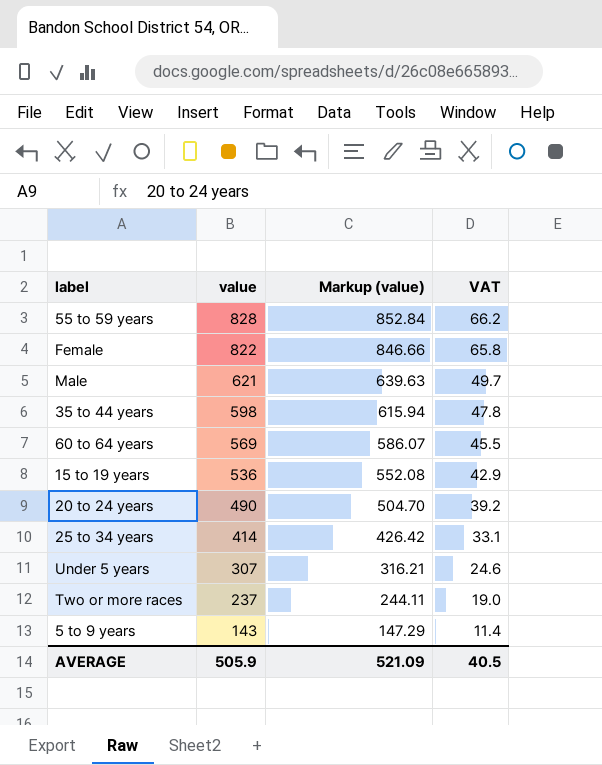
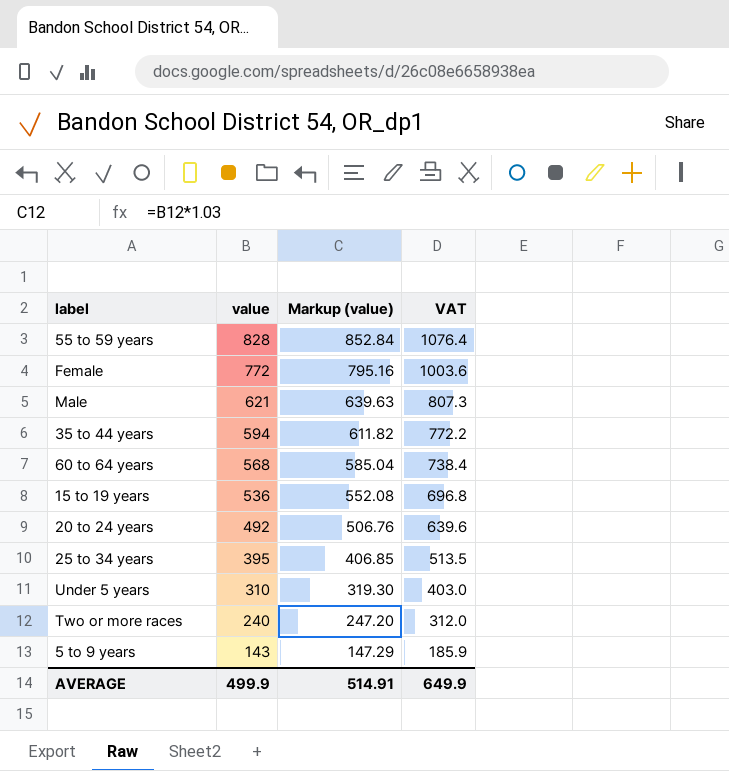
column VAT | formula: [value] * 0.08 -> [value] * 1.3
Female | value: 822 -> 772
Female | Markup (value): 846.66 -> 795.16
35 to 44 years | value: 598 -> 594
35 to 44 years | Markup (value): 615.94 -> 611.82
60 to 64 years | value: 569 -> 568
60 to 64 years | Markup (value): 586.07 -> 585.04
20 to 24 years | value: 490 -> 492
20 to 24 years | Markup (value): 504.70 -> 506.76
25 to 34 years | value: 414 -> 395
25 to 34 years | Markup (value): 426.42 -> 406.85
Under 5 years | value: 307 -> 310
Under 5 years | Markup (value): 316.21 -> 319.30
Two or more races | value: 237 -> 240
Two or more races | Markup (value): 244.11 -> 247.20
AVERAGE | value: 505.9 -> 499.9
AVERAGE | Markup (value): 521.09 -> 514.91
AVERAGE | VAT: 40.5 -> 649.9

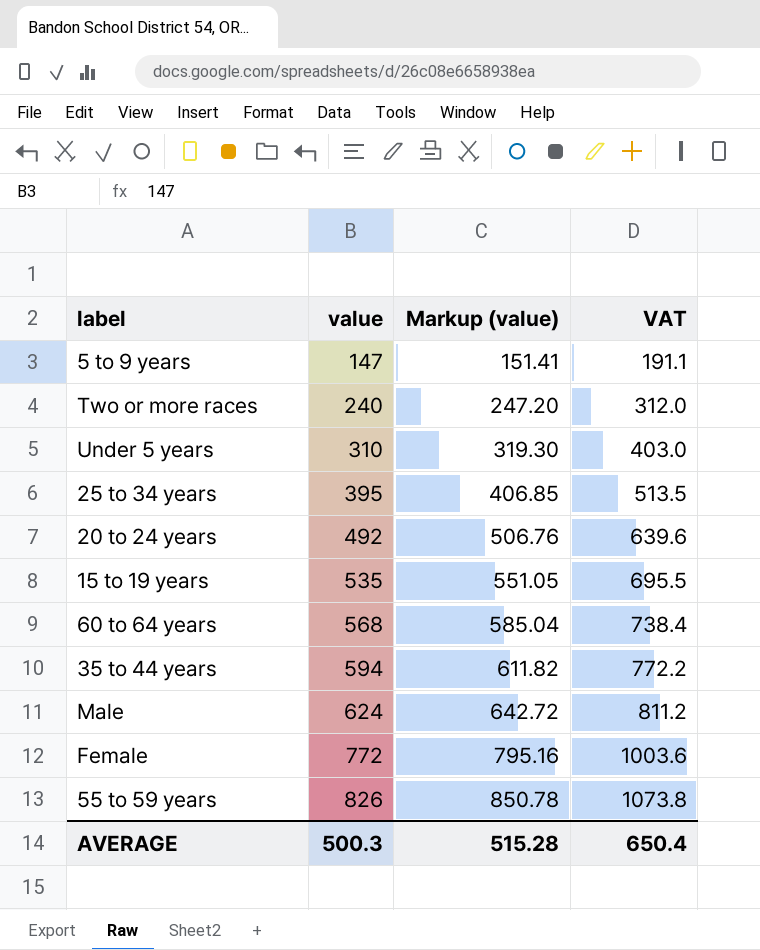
row order: value descending -> value ascending
5 to 9 years | value: 143 -> 147
5 to 9 years | Markup (value): 147.29 -> 151.41
5 to 9 years | VAT: 185.9 -> 191.1
15 to 19 years | value: 536 -> 535
15 to 19 years | Markup (value): 552.08 -> 551.05
15 to 19 years | VAT: 696.8 -> 695.5
Male | value: 621 -> 624
Male | Markup (value): 639.63 -> 642.72
Male | VAT: 807.3 -> 811.2
55 to 59 years | value: 828 -> 826
55 to 59 years | Markup (value): 852.84 -> 850.78
55 to 59 years | VAT: 1076.4 -> 1073.8
AVERAGE | value: 499.9 -> 500.3
AVERAGE | Markup (value): 514.91 -> 515.28
AVERAGE | VAT: 649.9 -> 650.4

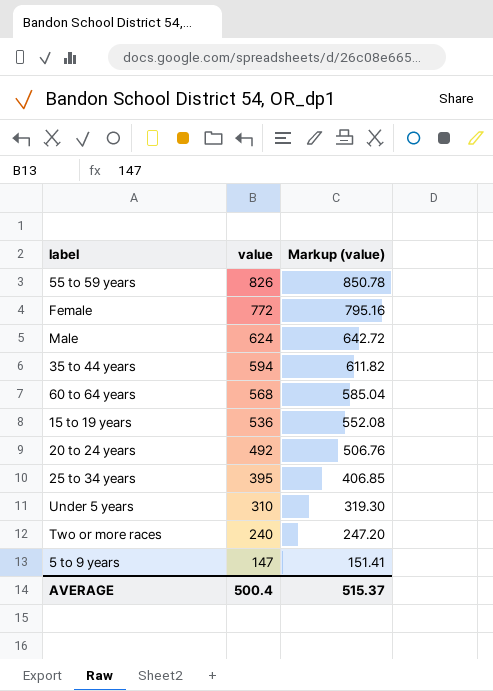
row order: value ascending -> value descending
column VAT | formula: [value] * 1.3 -> none
15 to 19 years | value: 535 -> 536
15 to 19 years | Markup (value): 551.05 -> 552.08
AVERAGE | value: 500.3 -> 500.4
AVERAGE | Markup (value): 515.28 -> 515.37

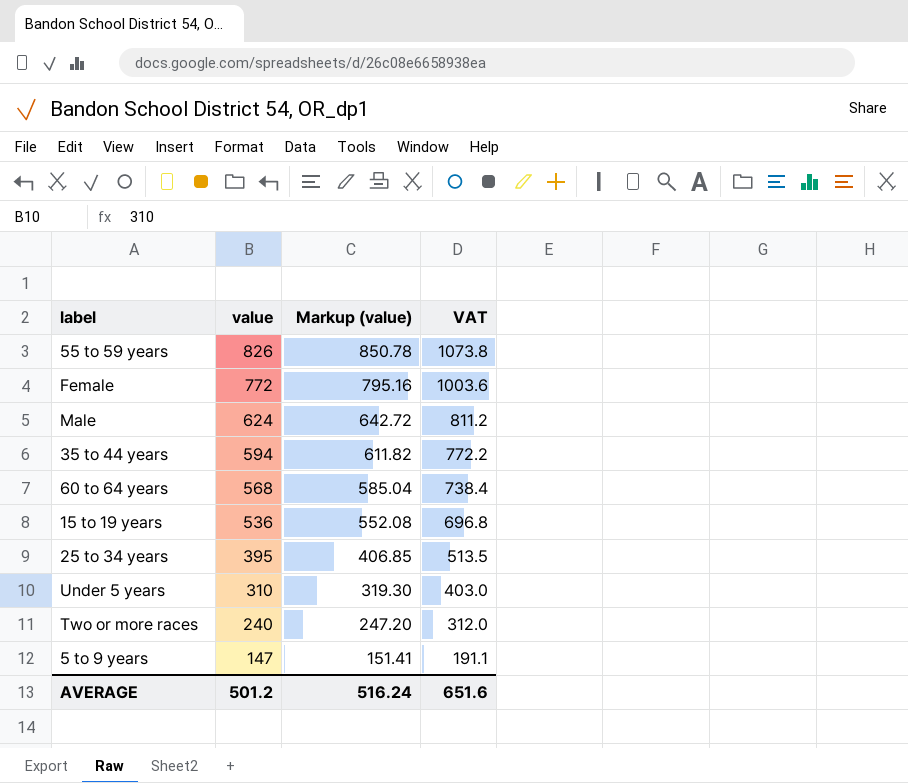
column VAT | formula: none -> [value] * 1.3
row 20 to 24 years: 492 | 506.76 -> none
AVERAGE | value: 500.4 -> 501.2
AVERAGE | Markup (value): 515.37 -> 516.24

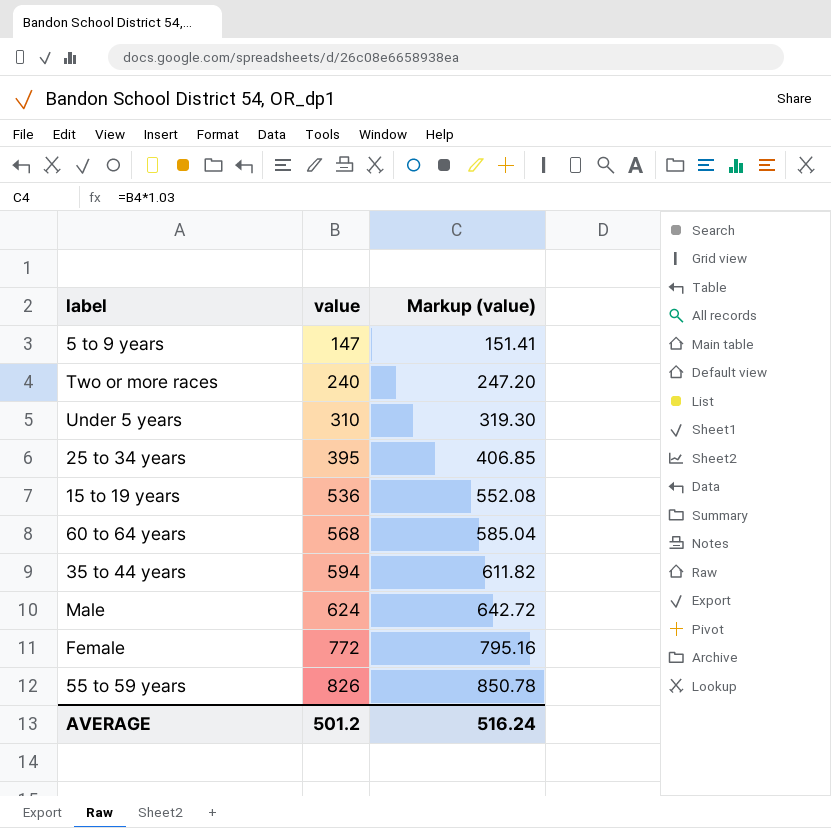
row order: value descending -> value ascending
column VAT | formula: [value] * 1.3 -> none

